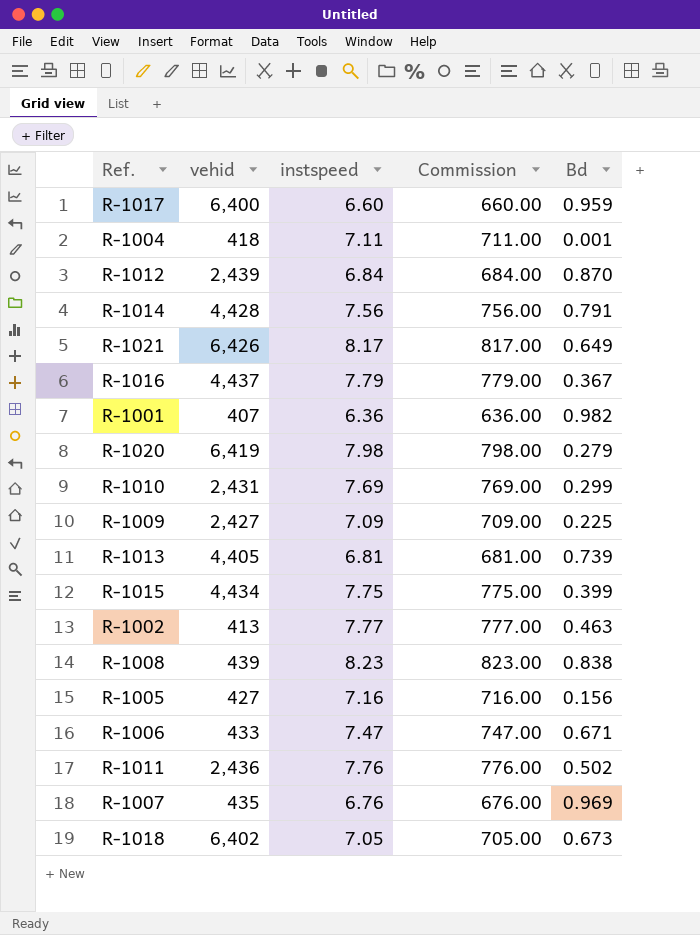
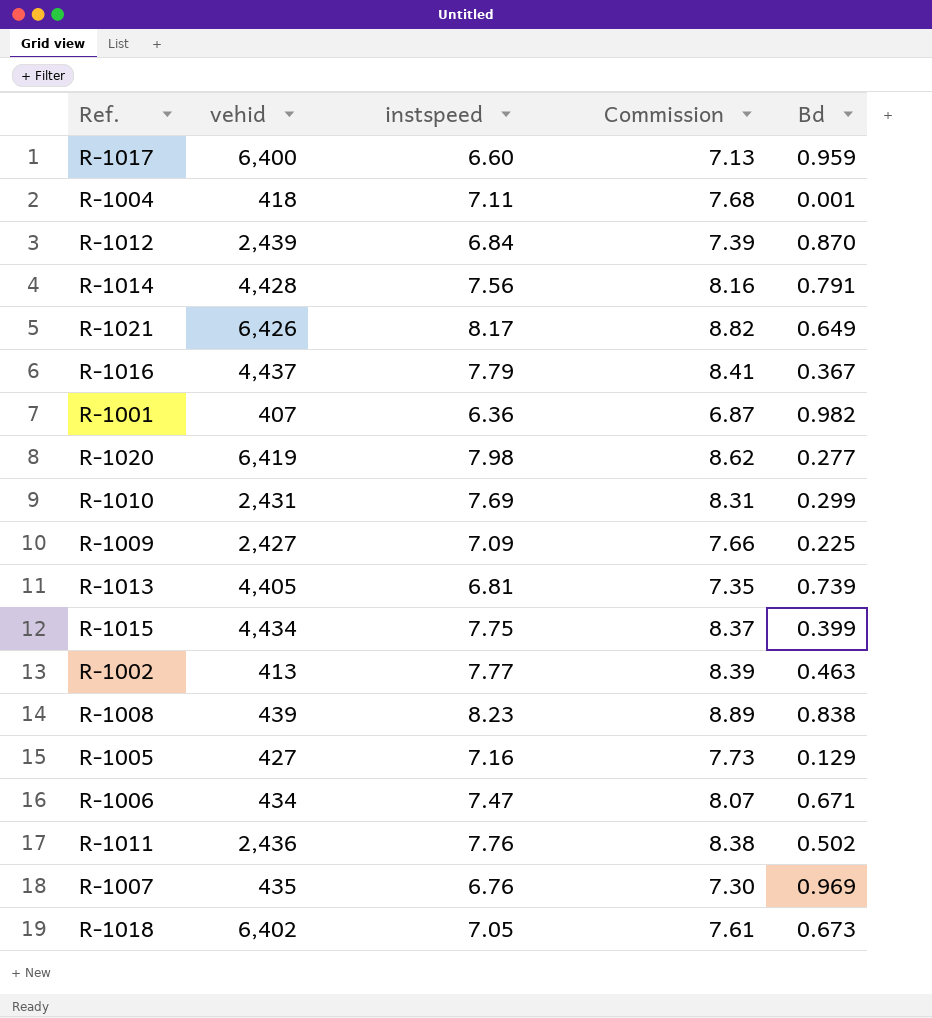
column Commission | formula: [instspeed] * 100 -> [instspeed] * 1.08
R-1020 | Bd: 0.279 -> 0.277
R-1005 | Bd: 0.156 -> 0.129
R-1006 | vehid: 433 -> 434

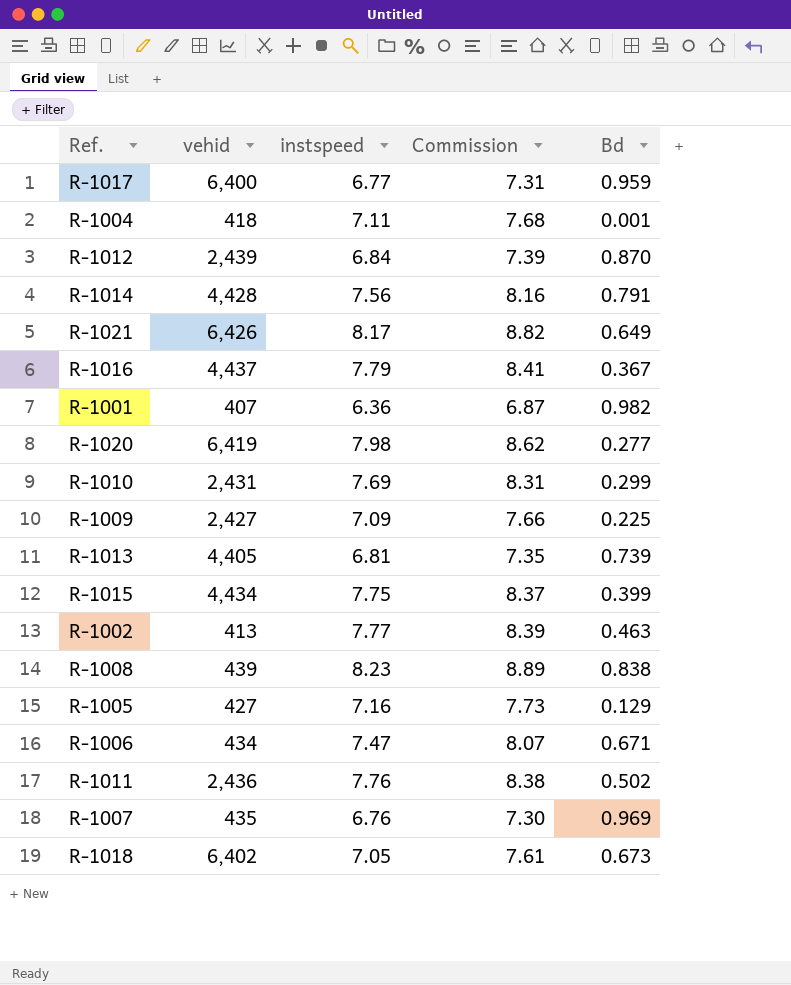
R-1017 | instspeed: 6.60 -> 6.77
R-1017 | Commission: 7.13 -> 7.31

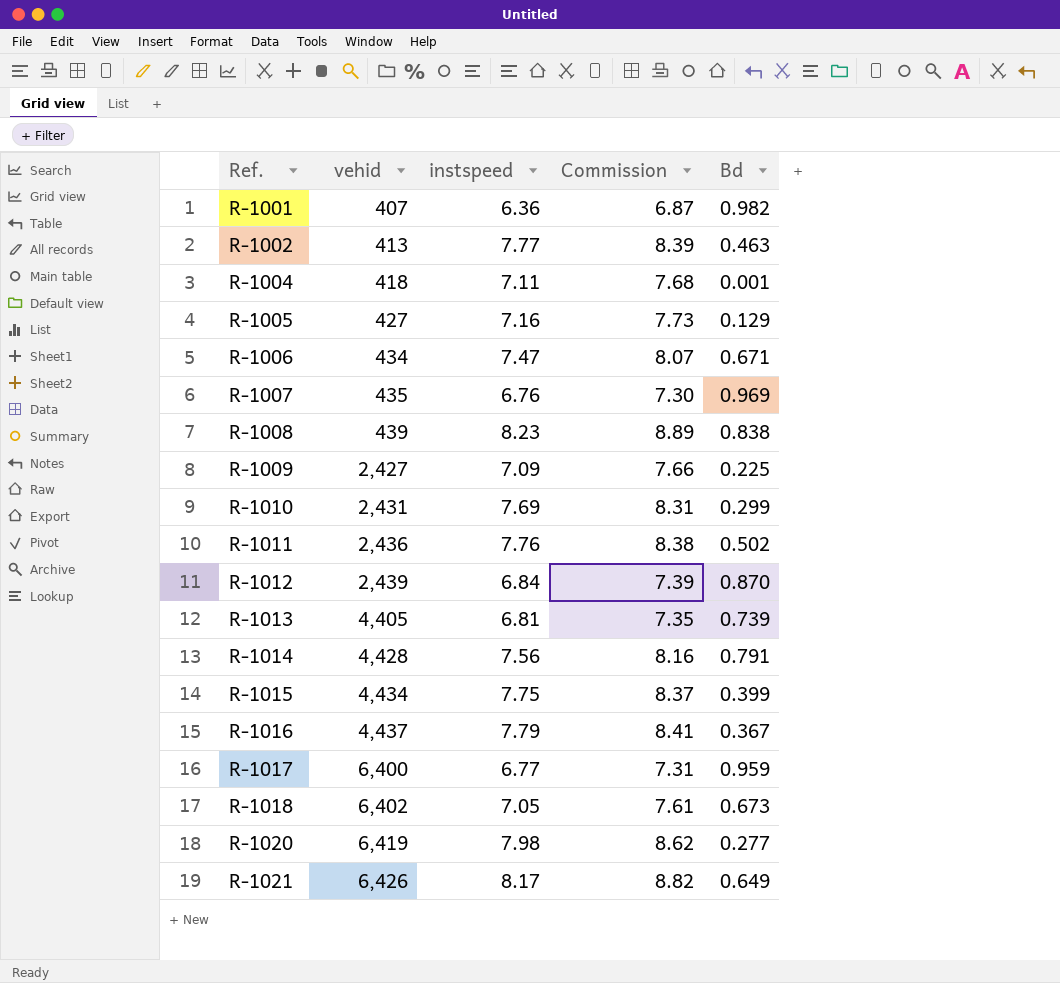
row order: none -> Ref. ascending

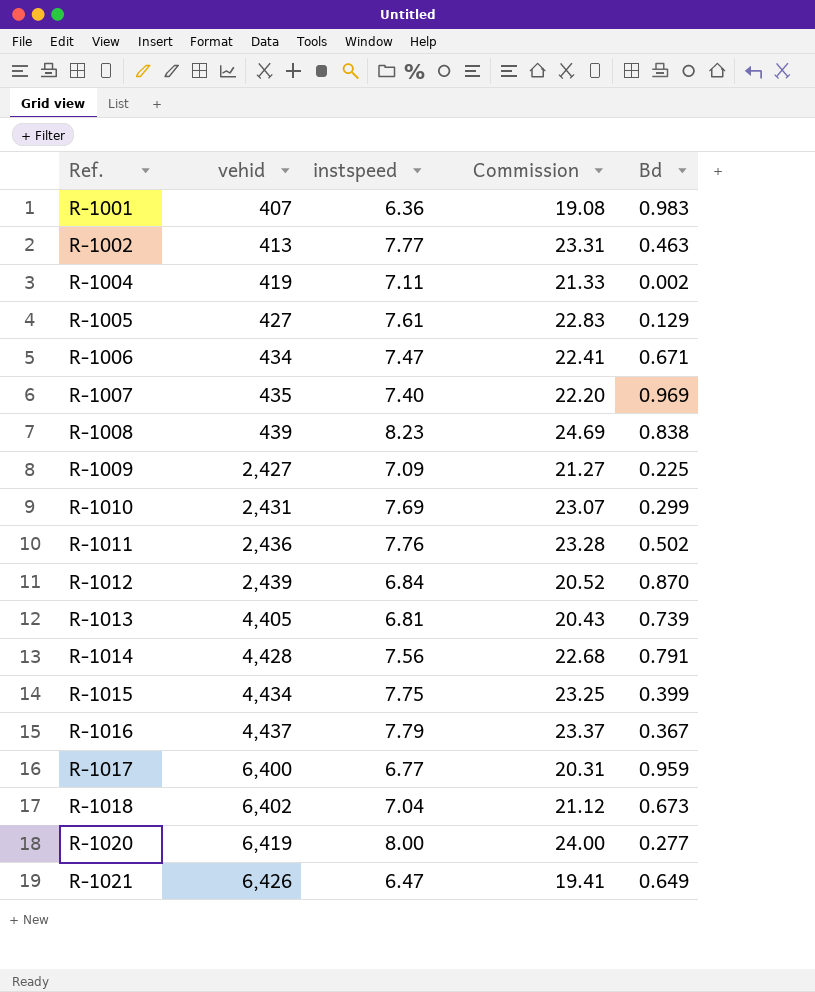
column Commission | formula: [instspeed] * 1.08 -> [instspeed] * 3
R-1001 | Bd: 0.982 -> 0.983
R-1004 | vehid: 418 -> 419
R-1004 | Bd: 0.001 -> 0.002
R-1005 | instspeed: 7.16 -> 7.61
R-1007 | instspeed: 6.76 -> 7.40
R-1018 | instspeed: 7.05 -> 7.04
R-1020 | instspeed: 7.98 -> 8.00
R-1021 | instspeed: 8.17 -> 6.47

